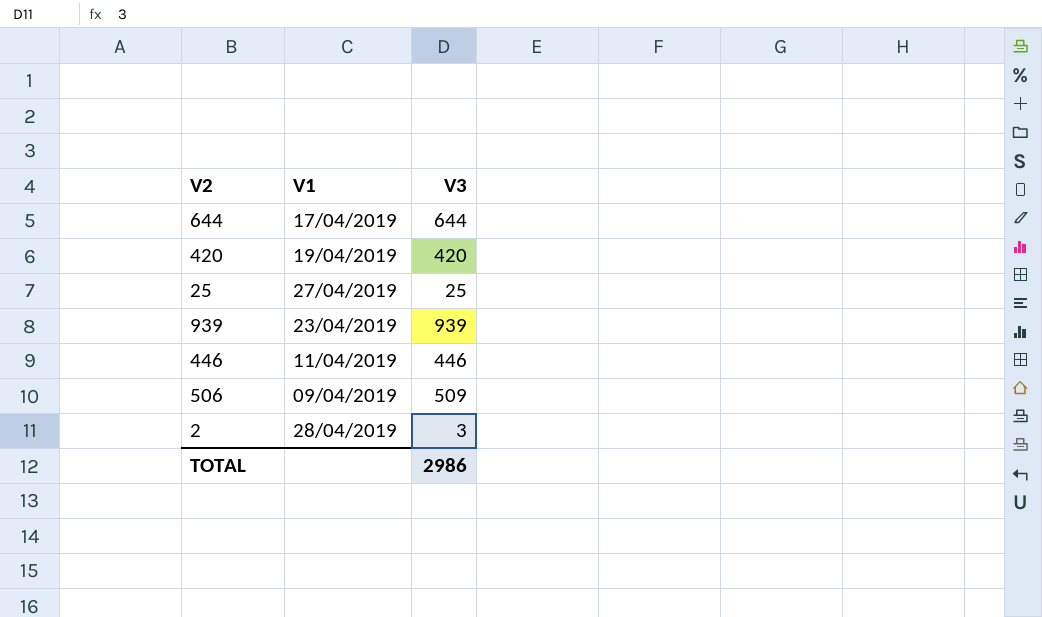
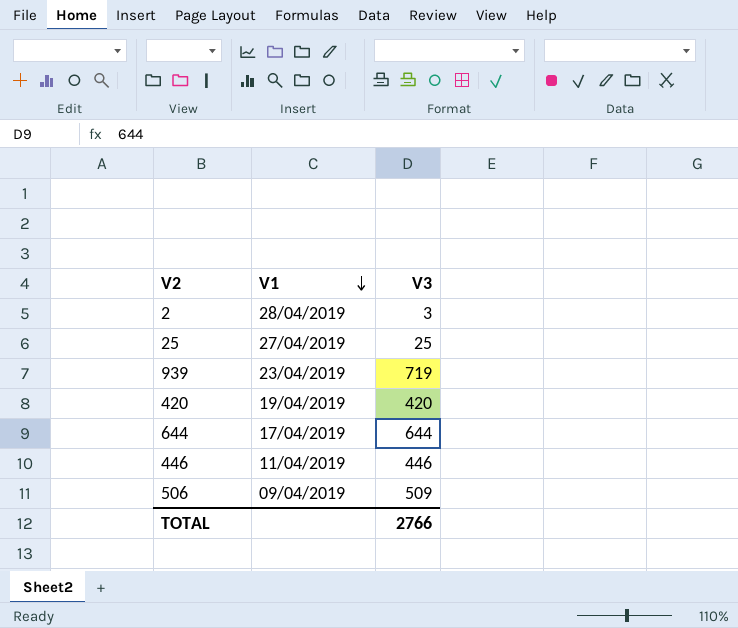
row order: none -> V1 descending
939 | V3: 939 -> 719
TOTAL | V3: 2986 -> 2766

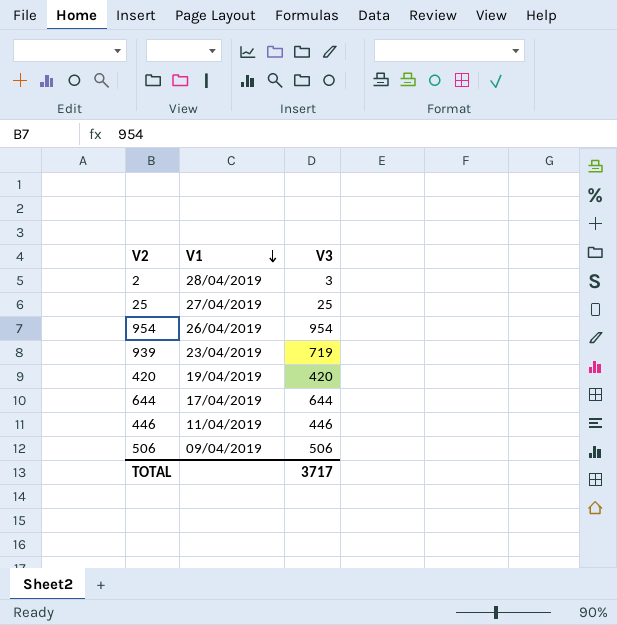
row 954: none -> 26/04/2019 | 954
506 | V3: 509 -> 506
TOTAL | V3: 2766 -> 3717

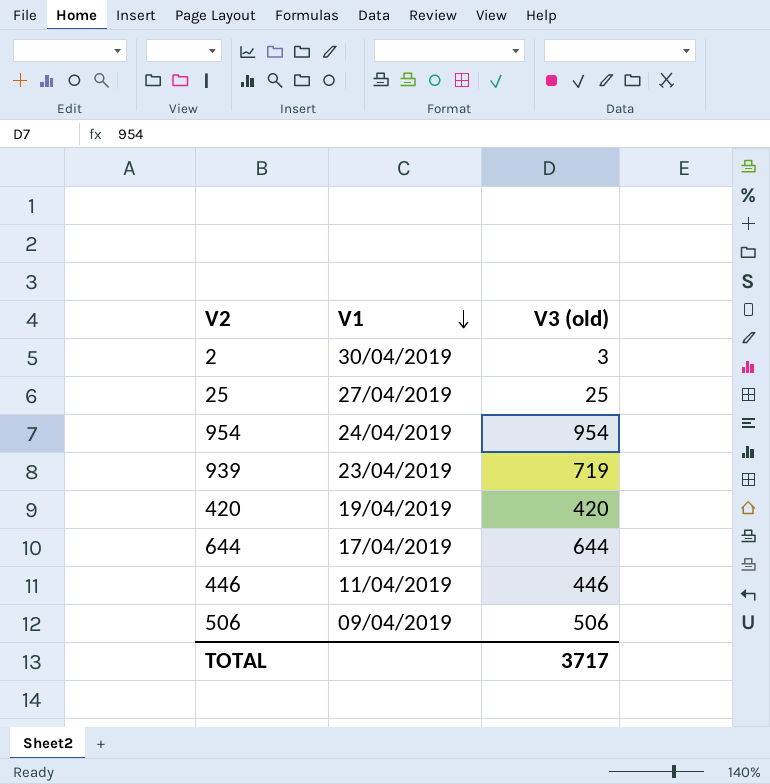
column name: V3 -> V3 (old)
2 | V1: 28/04/2019 -> 30/04/2019
954 | V1: 26/04/2019 -> 24/04/2019

